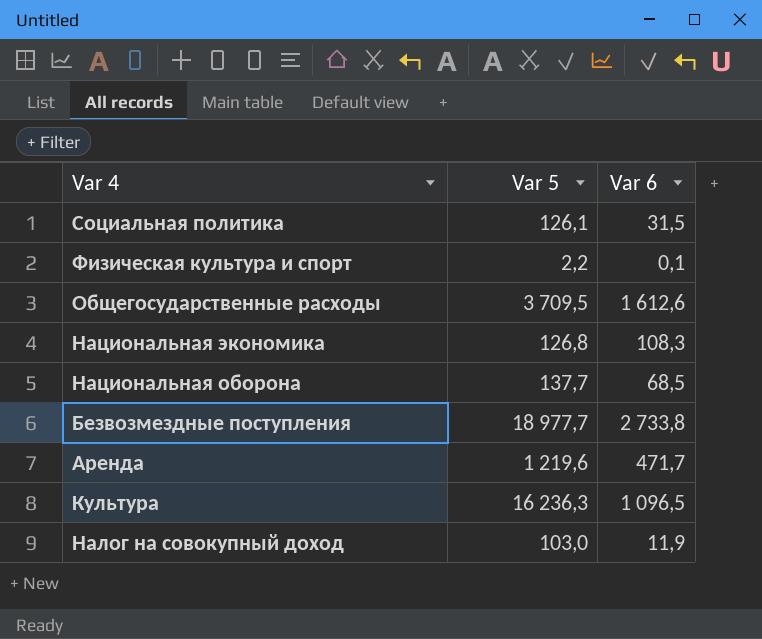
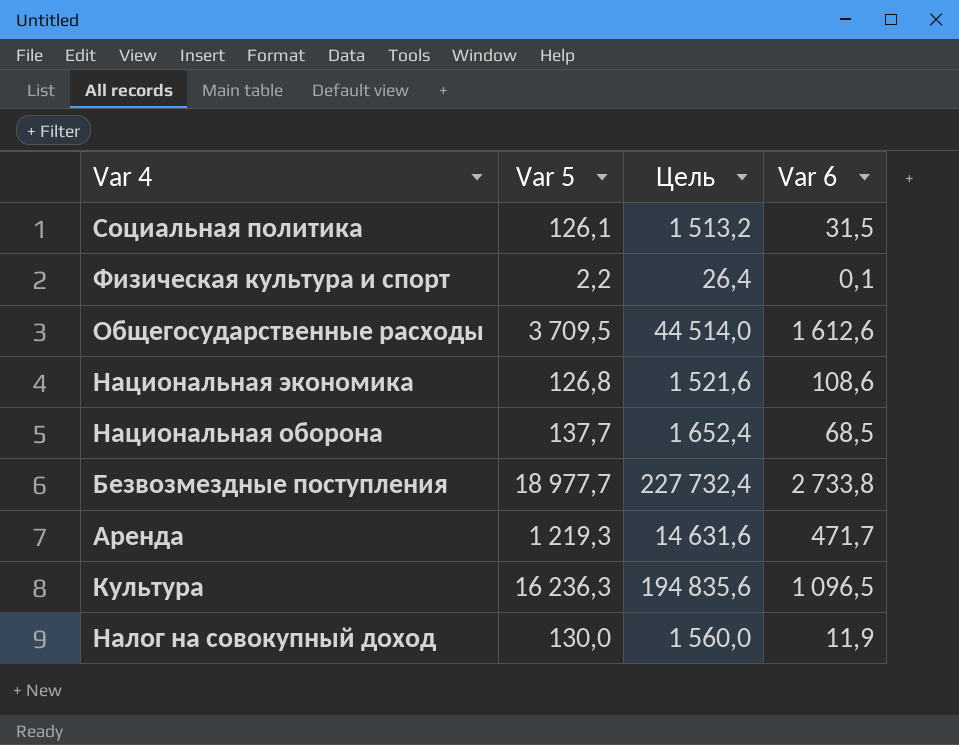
column Цель | formula: none -> [Var 5] * 12
Национальная экономика | Var 6: 108,3 -> 108,6
Аренда | Var 5: 1 219,6 -> 1 219,3
Налог на совокупный доход | Var 5: 103,0 -> 130,0

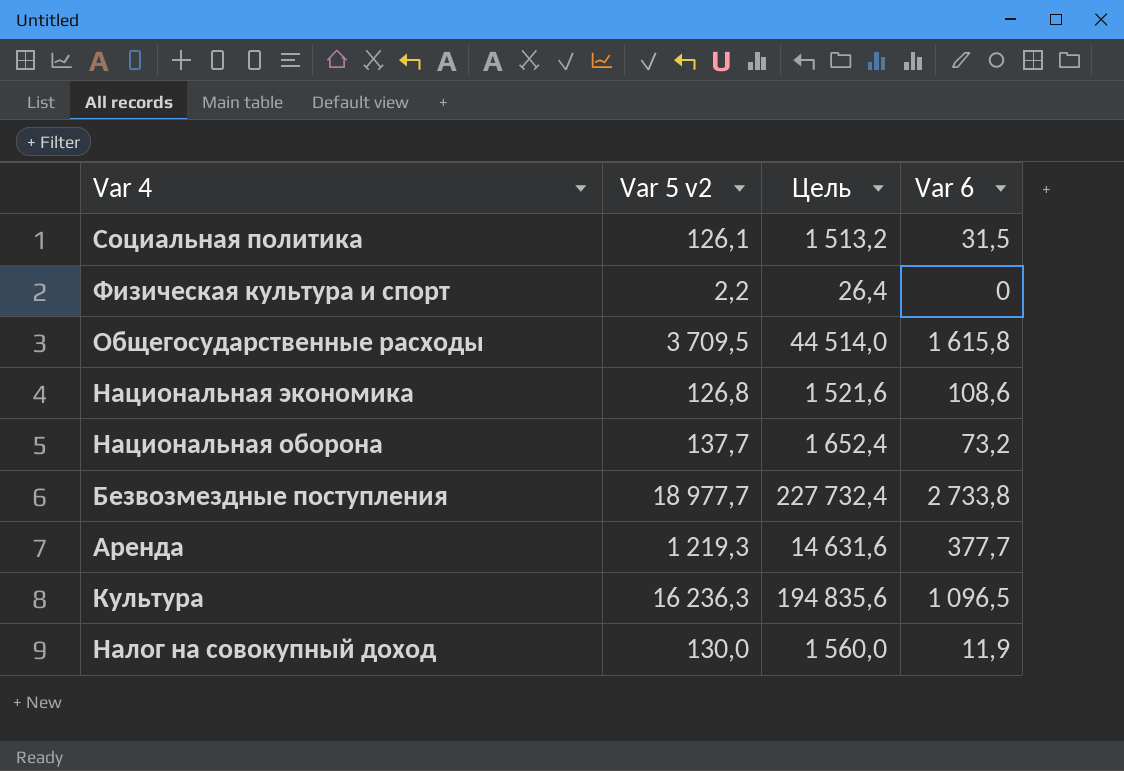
column name: Var 5 -> Var 5 v2
Физическая культура и спорт | Var 6: 0,1 -> 0
Общегосударственные расходы | Var 6: 1 612,6 -> 1 615,8
Национальная оборона | Var 6: 68,5 -> 73,2
Аренда | Var 6: 471,7 -> 377,7

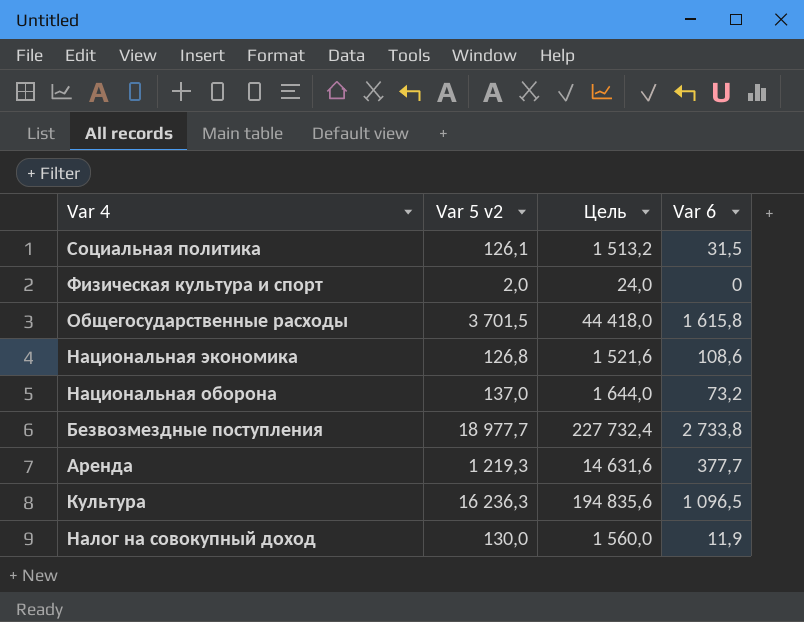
Физическая культура и спорт | Var 5 v2: 2,2 -> 2,0
Физическая культура и спорт | Цель: 26,4 -> 24,0
Общегосударственные расходы | Var 5 v2: 3 709,5 -> 3 701,5
Общегосударственные расходы | Цель: 44 514,0 -> 44 418,0
Национальная оборона | Var 5 v2: 137,7 -> 137,0
Национальная оборона | Цель: 1 652,4 -> 1 644,0

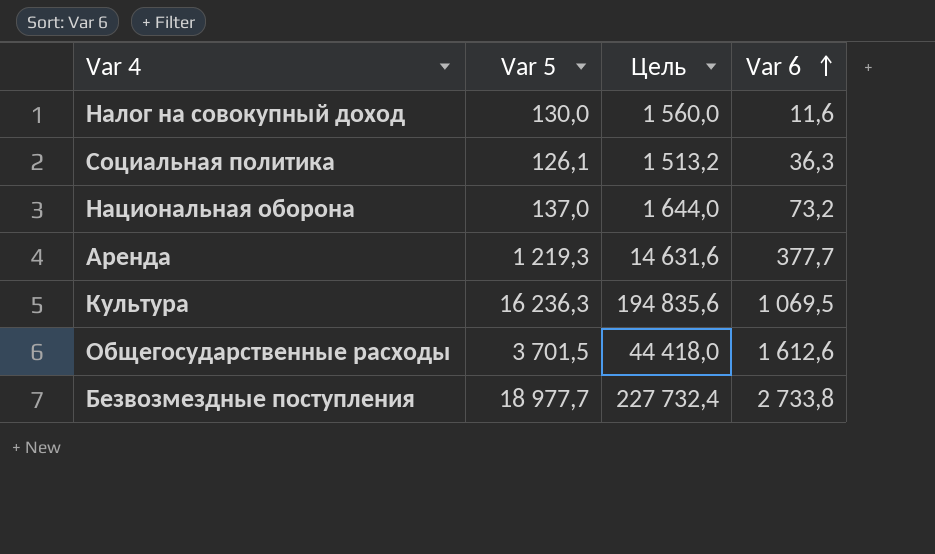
row order: none -> Var 6 ascending
column name: Var 5 v2 -> Var 5
row Физическая культура и спорт: 2,0 | 24,0 | 0 -> none
row Национальная экономика: 126,8 | 1 521,6 | 108,6 -> none
Налог на совокупный доход | Var 6: 11,9 -> 11,6
Социальная политика | Var 6: 31,5 -> 36,3
Культура | Var 6: 1 096,5 -> 1 069,5
Общегосударственные расходы | Var 6: 1 615,8 -> 1 612,6

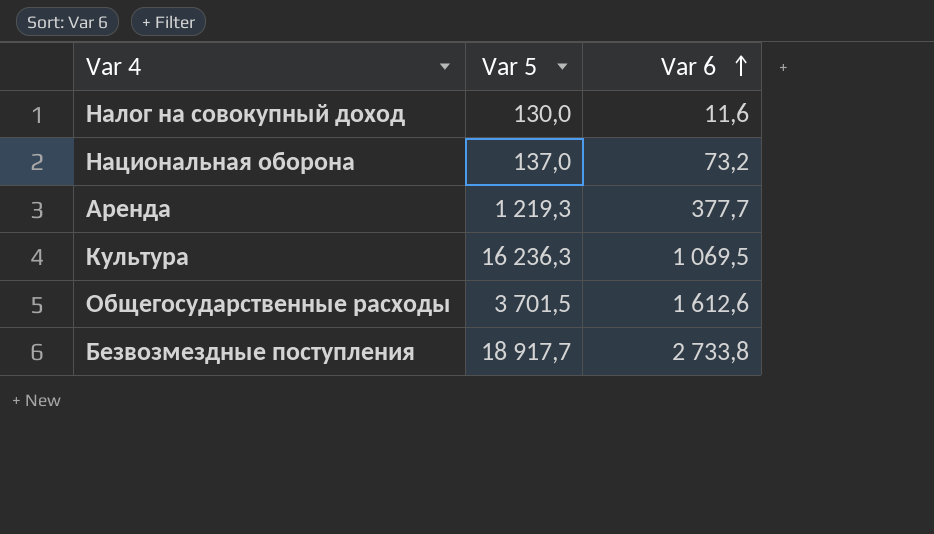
column Цель | formula: [Var 5] * 12 -> none
row Социальная политика: 126,1 | 1 513,2 | 36,3 -> none
Безвозмездные поступления | Var 5: 18 977,7 -> 18 917,7

